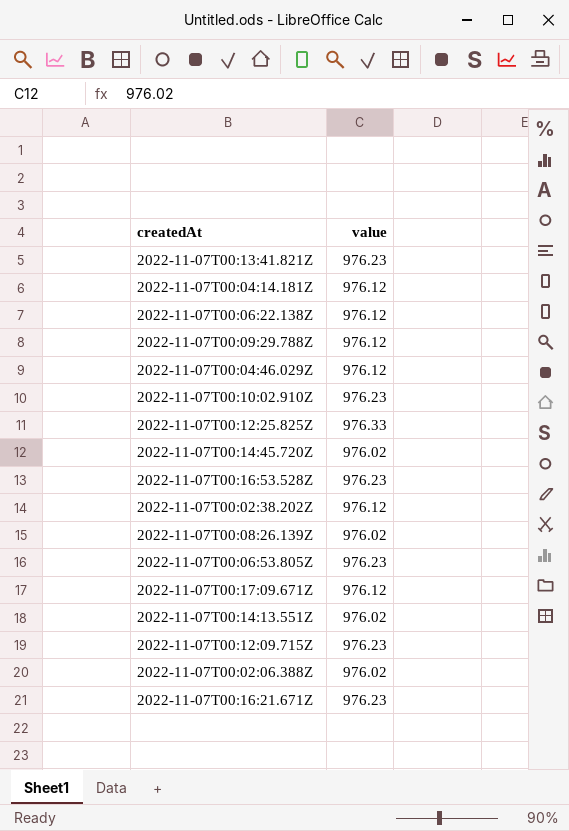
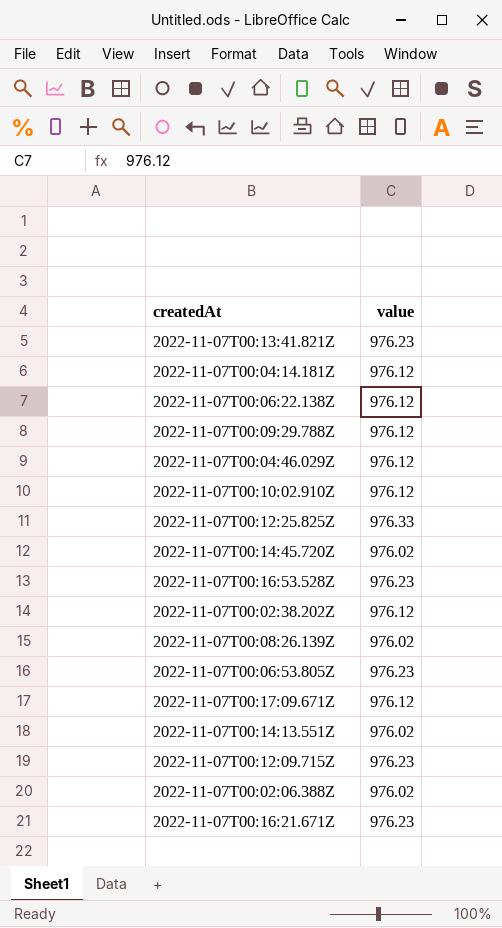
2022-11-07T00:10:02.910Z | value: 976.23 -> 976.12

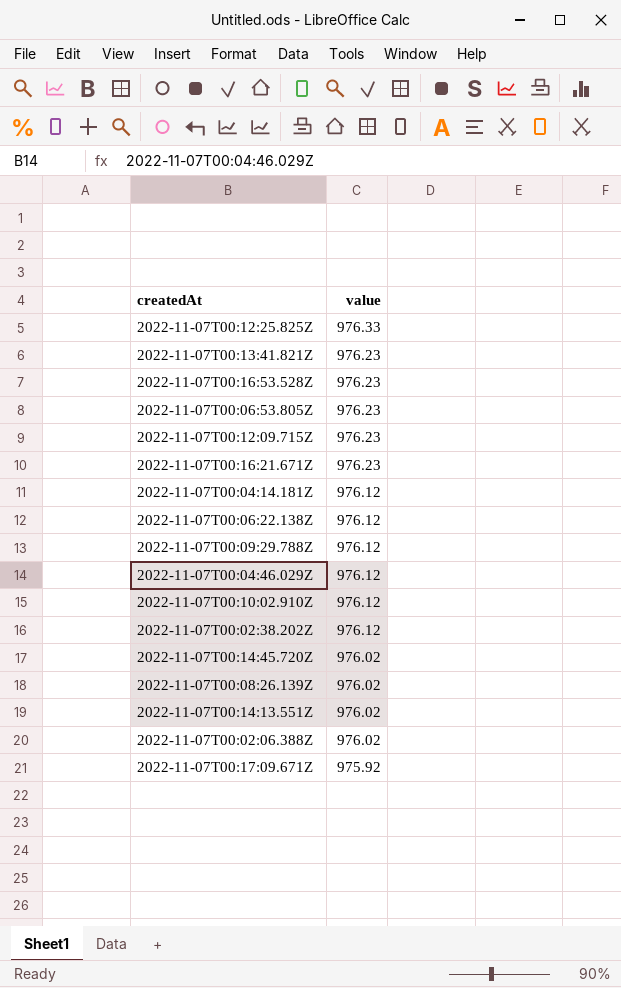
row order: none -> value descending
2022-11-07T00:17:09.671Z | value: 976.12 -> 975.92

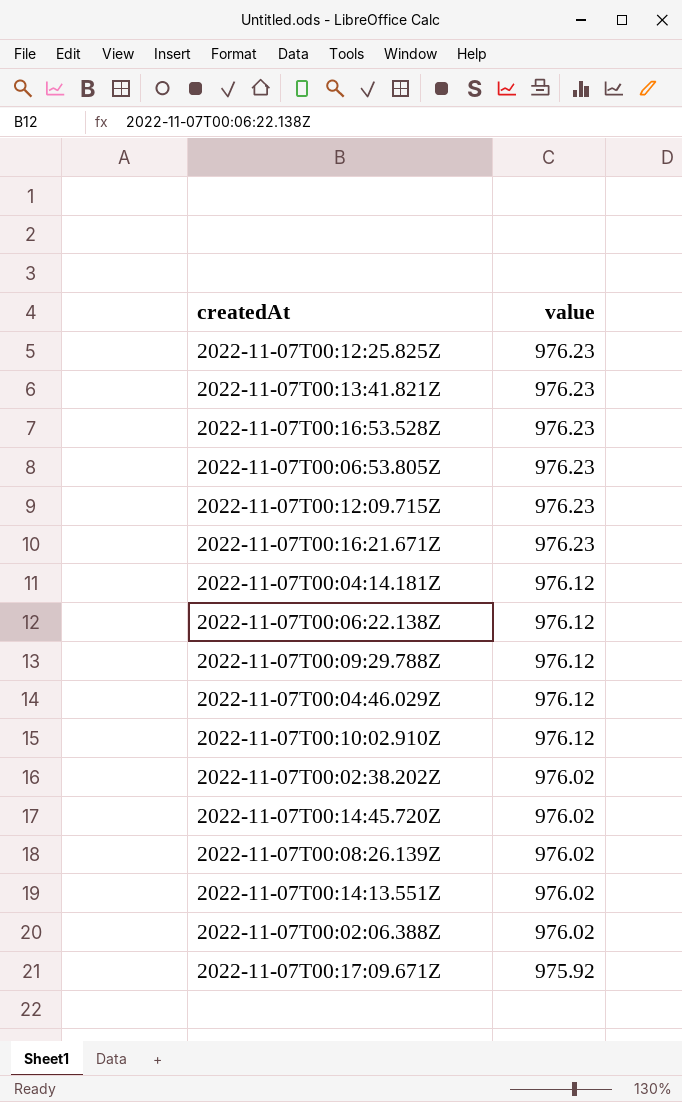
2022-11-07T00:12:25.825Z | value: 976.33 -> 976.23
2022-11-07T00:02:38.202Z | value: 976.12 -> 976.02

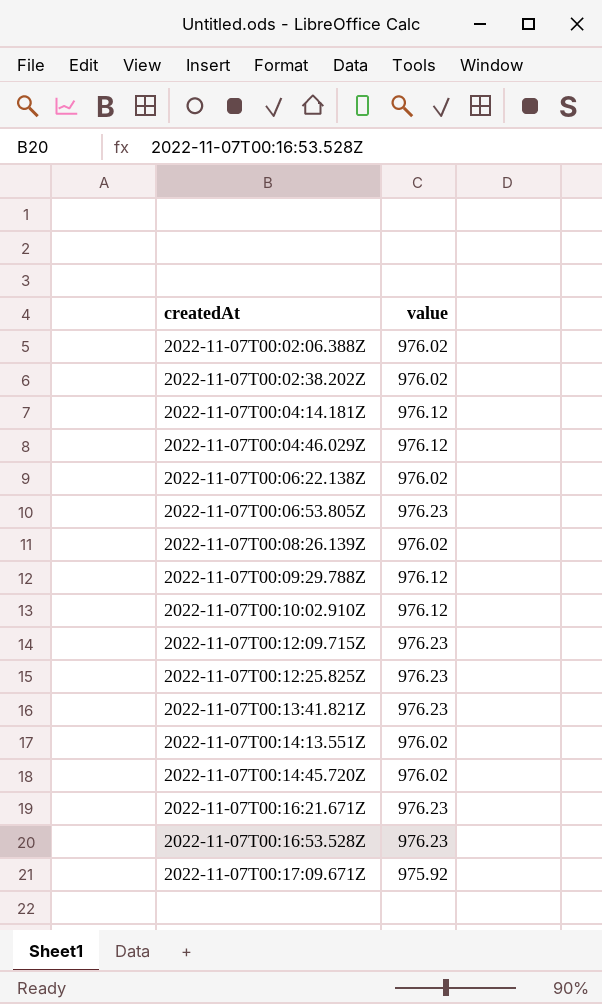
row order: value descending -> createdAt ascending
2022-11-07T00:06:22.138Z | value: 976.12 -> 976.02

